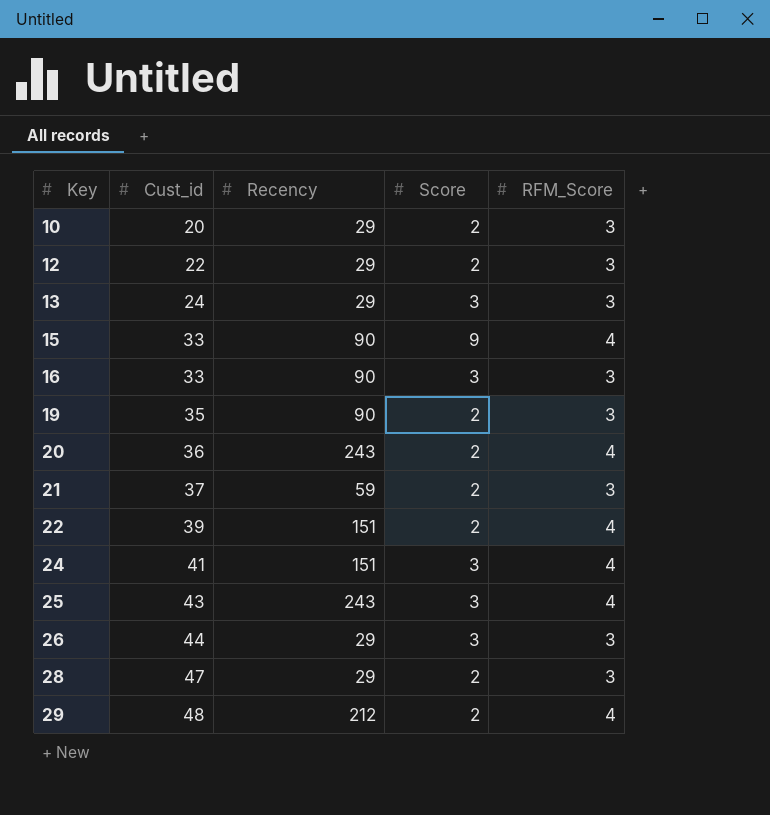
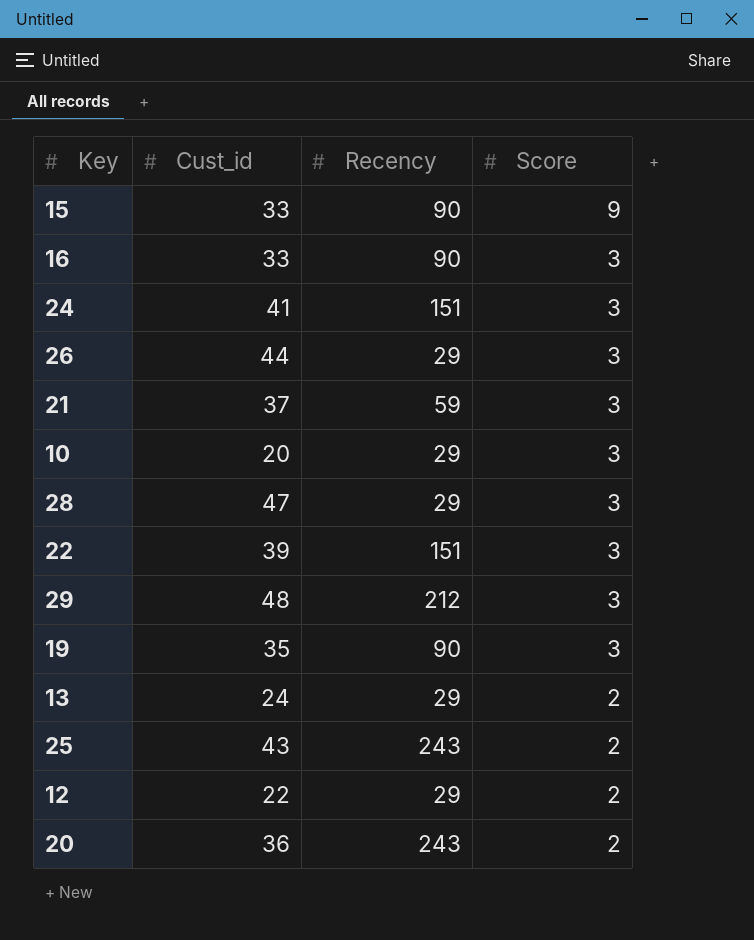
row order: Key ascending -> Score descending
column RFM_Score | position: 5 -> none
21 | Score: 2 -> 3
10 | Score: 2 -> 3
28 | Score: 2 -> 3
22 | Score: 2 -> 3
29 | Score: 2 -> 3
19 | Score: 2 -> 3
13 | Score: 3 -> 2
25 | Score: 3 -> 2

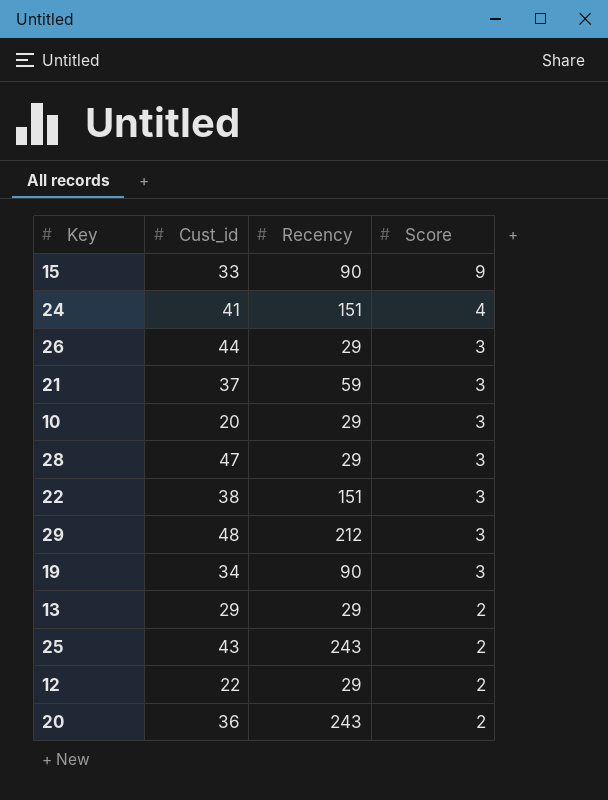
row 16: 33 | 90 | 3 -> none
24 | Score: 3 -> 4
22 | Cust_id: 39 -> 38
19 | Cust_id: 35 -> 34
13 | Cust_id: 24 -> 29

